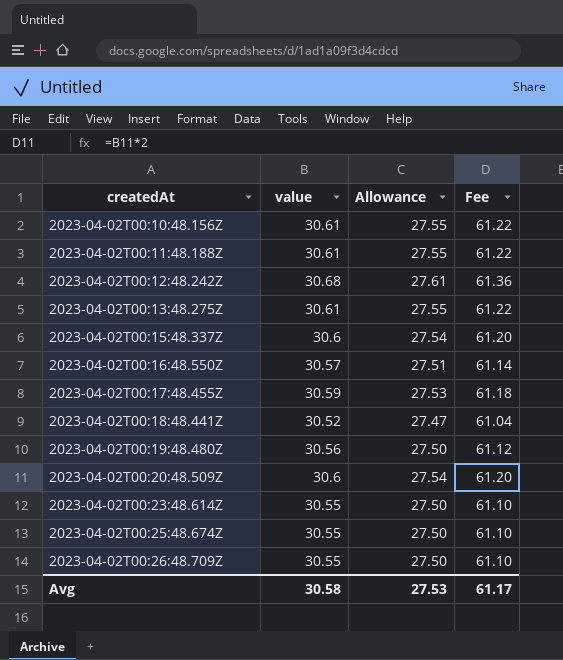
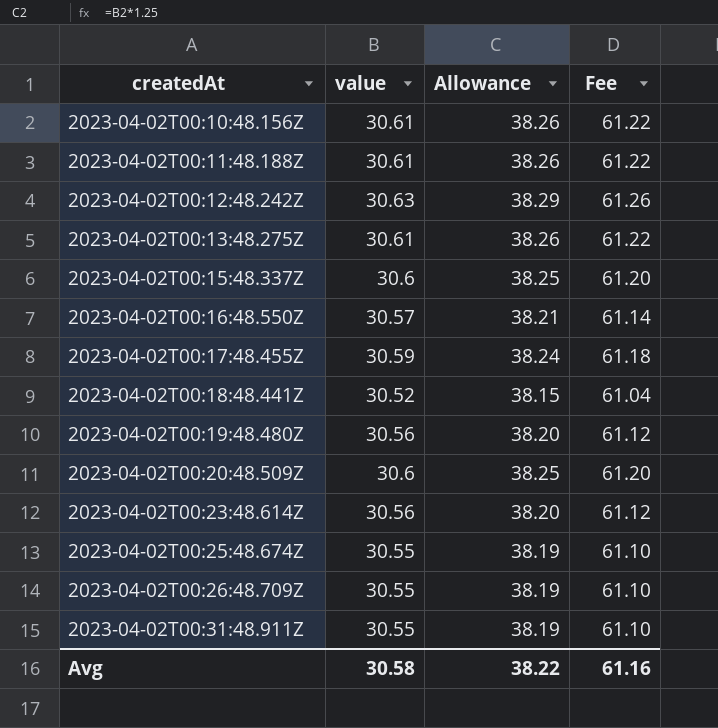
column Allowance | formula: [value] * 0.9 -> [value] * 1.25
2023-04-02T00:12:48.242Z | value: 30.68 -> 30.63
2023-04-02T00:12:48.242Z | Fee: 61.36 -> 61.26
2023-04-02T00:23:48.614Z | value: 30.55 -> 30.56
2023-04-02T00:23:48.614Z | Fee: 61.10 -> 61.12
row 2023-04-02T00:31:48.911Z: none -> 30.55 | 38.19 | 61.10
Avg | Allowance: 27.53 -> 38.22
Avg | Fee: 61.17 -> 61.16

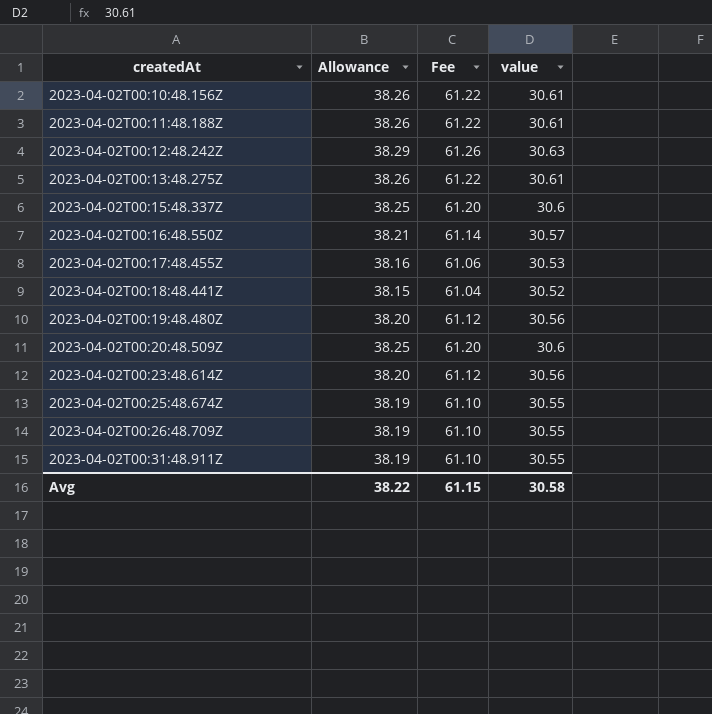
column value | position: 2 -> 4
2023-04-02T00:17:48.455Z | Allowance: 38.24 -> 38.16
2023-04-02T00:17:48.455Z | Fee: 61.18 -> 61.06
2023-04-02T00:17:48.455Z | value: 30.59 -> 30.53
Avg | Fee: 61.16 -> 61.15

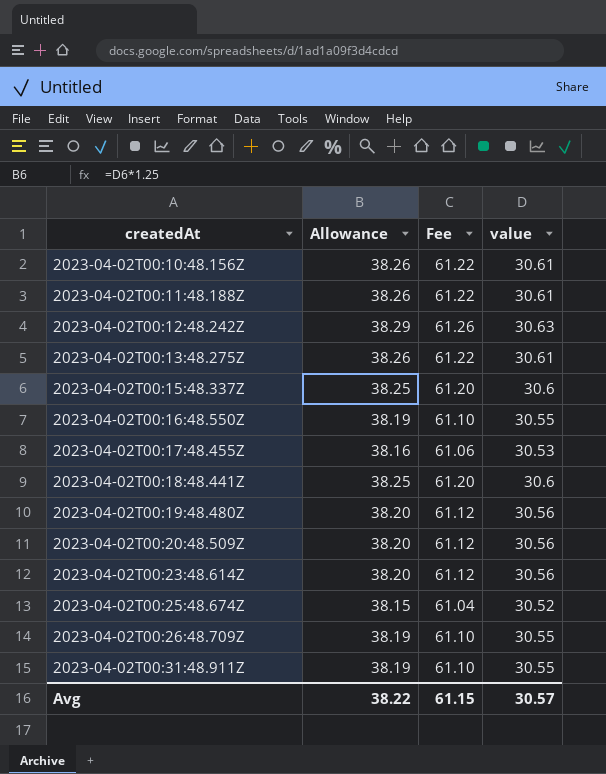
2023-04-02T00:16:48.550Z | Allowance: 38.21 -> 38.19
2023-04-02T00:16:48.550Z | Fee: 61.14 -> 61.10
2023-04-02T00:16:48.550Z | value: 30.57 -> 30.55
2023-04-02T00:18:48.441Z | Allowance: 38.15 -> 38.25
2023-04-02T00:18:48.441Z | Fee: 61.04 -> 61.20
2023-04-02T00:18:48.441Z | value: 30.52 -> 30.6
2023-04-02T00:20:48.509Z | Allowance: 38.25 -> 38.20
2023-04-02T00:20:48.509Z | Fee: 61.20 -> 61.12
2023-04-02T00:20:48.509Z | value: 30.6 -> 30.56
2023-04-02T00:25:48.674Z | Allowance: 38.19 -> 38.15
2023-04-02T00:25:48.674Z | Fee: 61.10 -> 61.04
2023-04-02T00:25:48.674Z | value: 30.55 -> 30.52
Avg | value: 30.58 -> 30.57

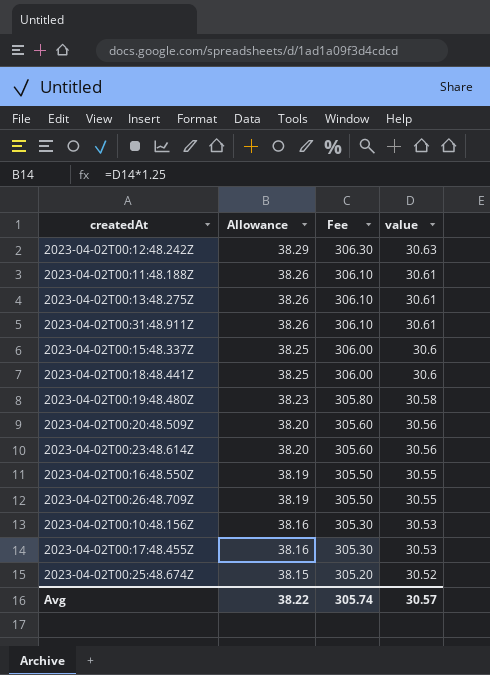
row order: createdAt ascending -> Allowance descending
column Fee | formula: [value] * 2 -> [value] * 10
2023-04-02T00:31:48.911Z | Allowance: 38.19 -> 38.26
2023-04-02T00:31:48.911Z | value: 30.55 -> 30.61
2023-04-02T00:19:48.480Z | Allowance: 38.20 -> 38.23
2023-04-02T00:19:48.480Z | value: 30.56 -> 30.58
2023-04-02T00:10:48.156Z | Allowance: 38.26 -> 38.16
2023-04-02T00:10:48.156Z | value: 30.61 -> 30.53
Avg | Fee: 61.15 -> 305.74

